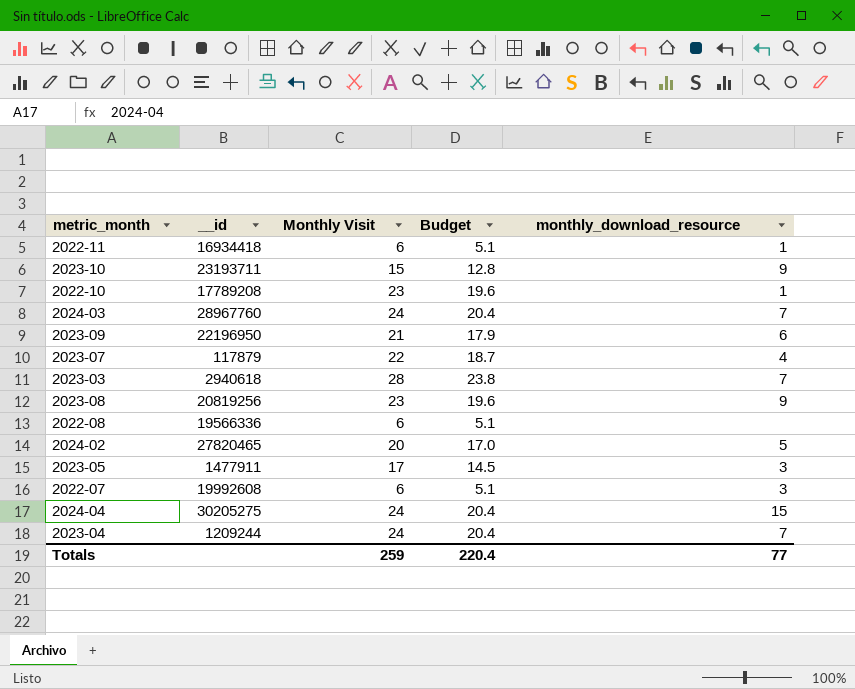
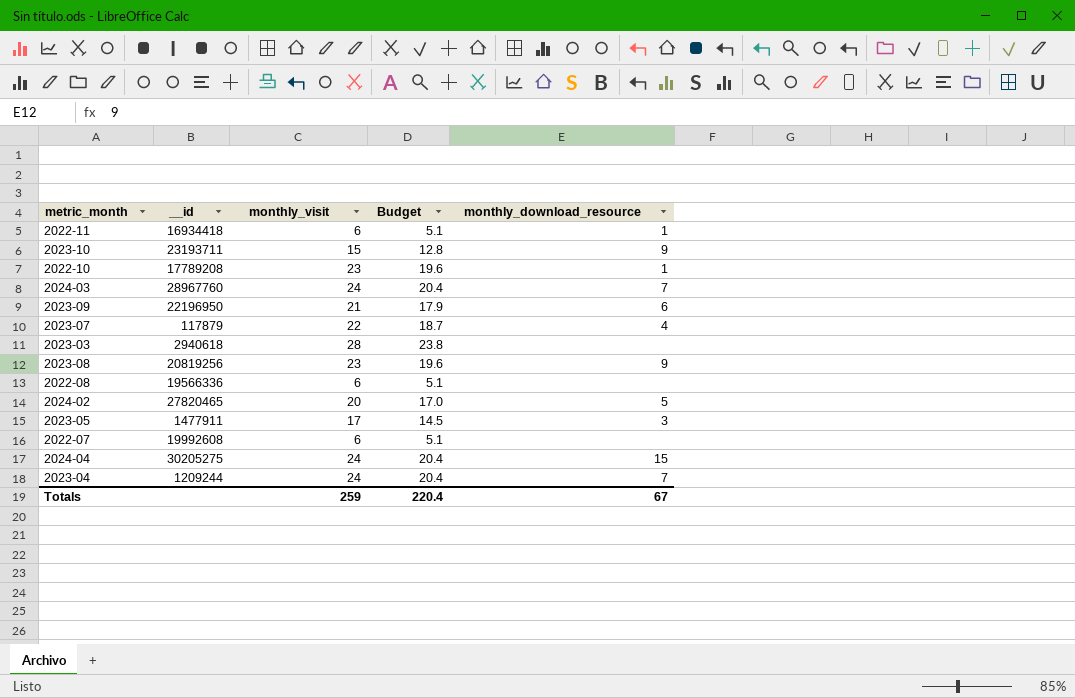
column name: Monthly Visit -> monthly_visit
2023-03 | monthly_download_resource: 7 -> none
2022-07 | monthly_download_resource: 3 -> none
Totals | monthly_download_resource: 77 -> 67

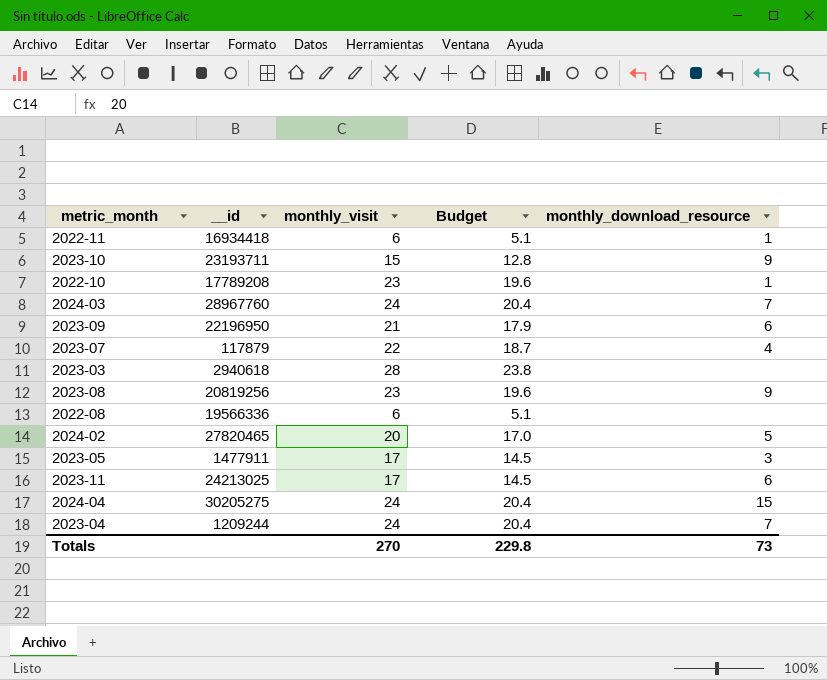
row 2022-07: 19992608 | 6 | 5.1 | none -> none
row 2023-11: none -> 24213025 | 17 | 14.5 | 6
Totals | monthly_visit: 259 -> 270
Totals | Budget: 220.4 -> 229.8
Totals | monthly_download_resource: 67 -> 73

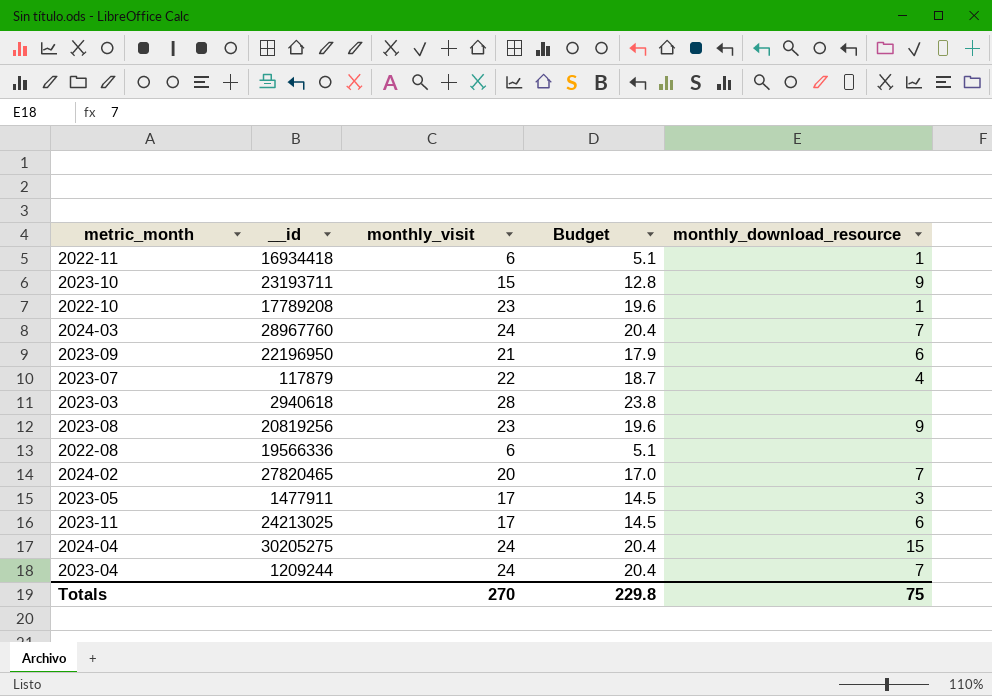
2024-02 | monthly_download_resource: 5 -> 7
Totals | monthly_download_resource: 73 -> 75

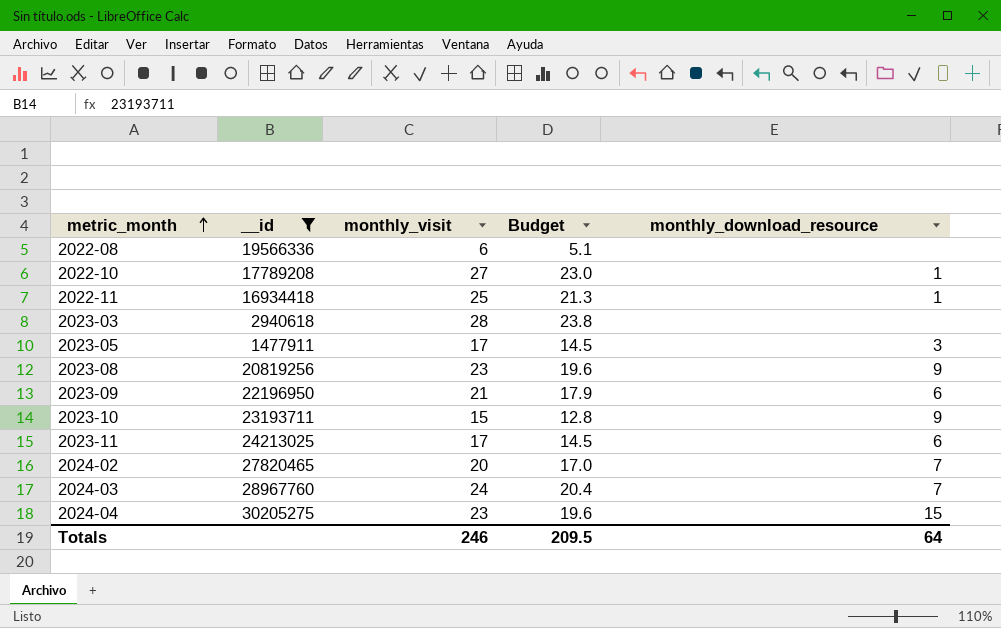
filter: none -> __id >= 1477911
row order: none -> metric_month ascending
2022-10 | monthly_visit: 23 -> 27
2022-10 | Budget: 19.6 -> 23.0
2022-11 | monthly_visit: 6 -> 25
2022-11 | Budget: 5.1 -> 21.3
2024-04 | monthly_visit: 24 -> 23
2024-04 | Budget: 20.4 -> 19.6
Totals | monthly_visit: 270 -> 246
Totals | Budget: 229.8 -> 209.5
Totals | monthly_download_resource: 75 -> 64

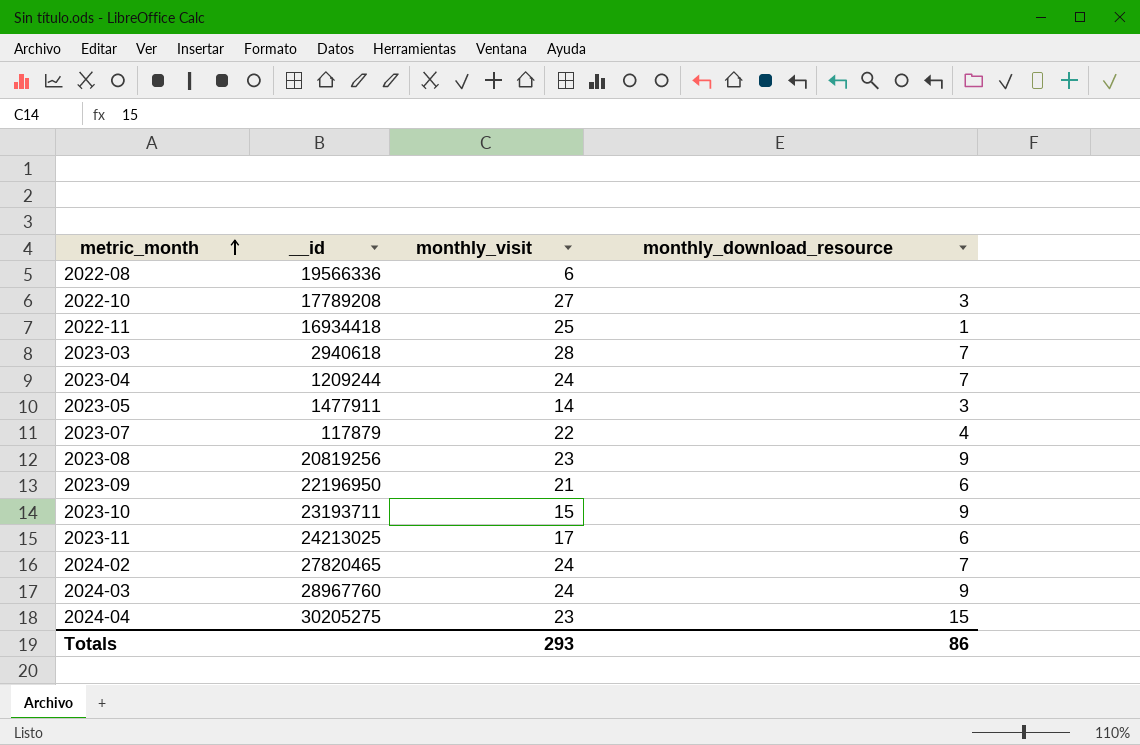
filter: __id >= 1477911 -> none
column Budget | formula: [monthly_visit] * 0.85 -> none
2022-10 | monthly_download_resource: 1 -> 3
2023-03 | monthly_download_resource: none -> 7
2023-05 | monthly_visit: 17 -> 14
2024-02 | monthly_visit: 20 -> 24
2024-03 | monthly_download_resource: 7 -> 9
Totals | monthly_visit: 246 -> 293
Totals | monthly_download_resource: 64 -> 86

